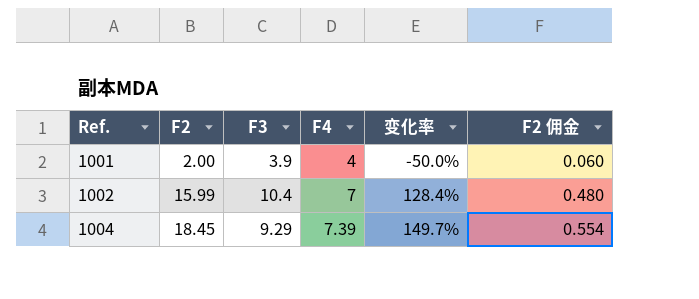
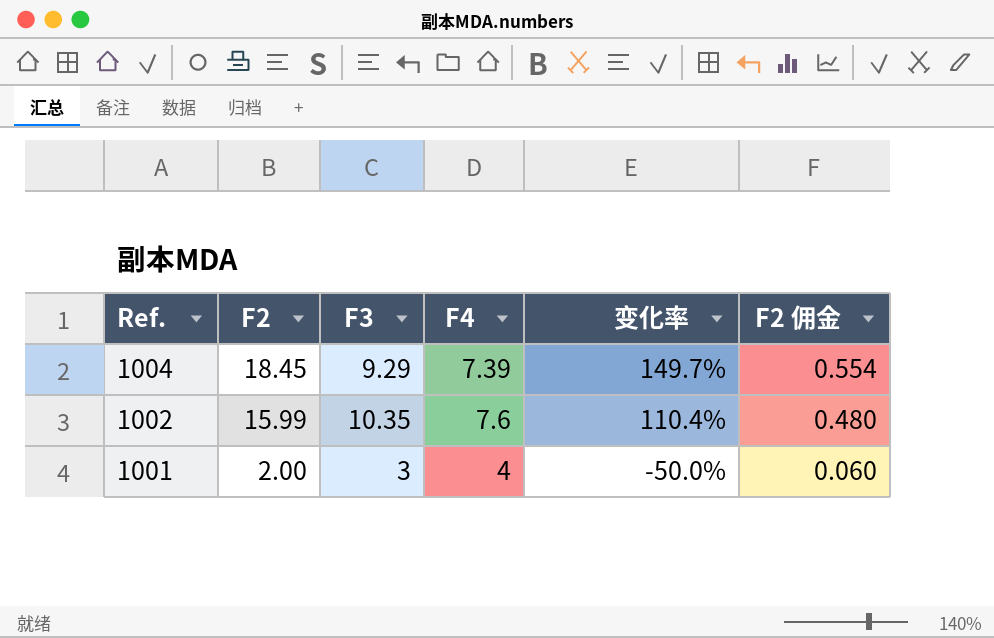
row order: Ref. ascending -> Ref. descending
1002 | F3: 10.4 -> 10.35
1002 | F4: 7 -> 7.6
1002 | 变化率: 128.4% -> 110.4%
1001 | F3: 3.9 -> 3

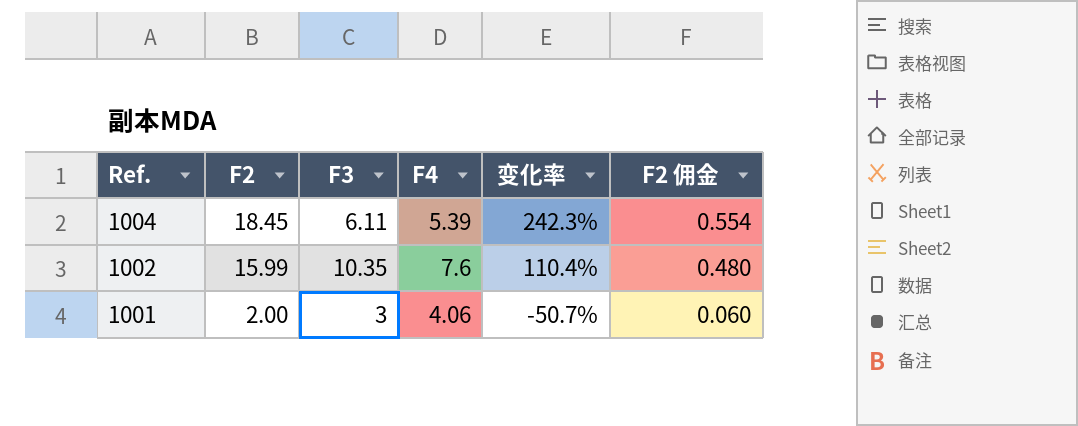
1004 | F3: 9.29 -> 6.11
1004 | F4: 7.39 -> 5.39
1004 | 变化率: 149.7% -> 242.3%
1001 | F4: 4 -> 4.06
1001 | 变化率: -50.0% -> -50.7%

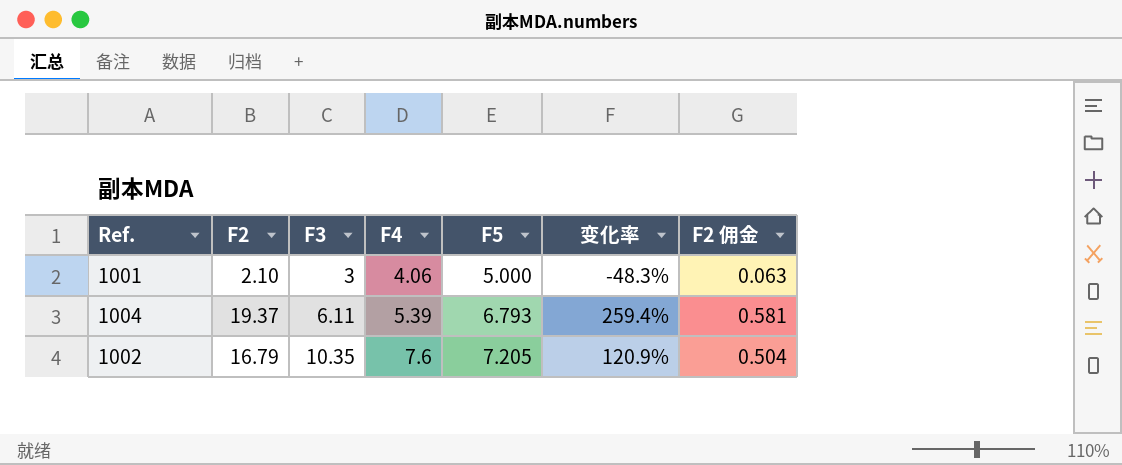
row order: Ref. descending -> F3 ascending
column F5 | position: none -> 5
1001 | F2: 2.00 -> 2.10
1001 | 变化率: -50.7% -> -48.3%
1001 | F2 佣金: 0.060 -> 0.063
1004 | F2: 18.45 -> 19.37
1004 | 变化率: 242.3% -> 259.4%
1004 | F2 佣金: 0.554 -> 0.581
1002 | F2: 15.99 -> 16.79
1002 | 变化率: 110.4% -> 120.9%
1002 | F2 佣金: 0.480 -> 0.504

